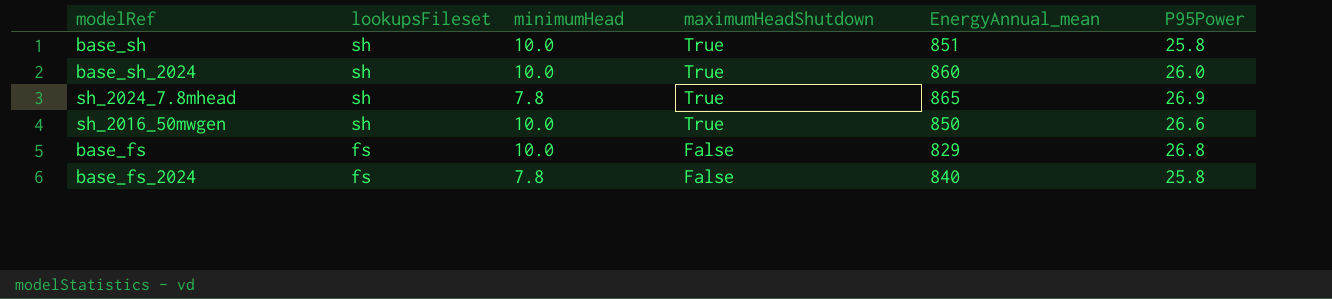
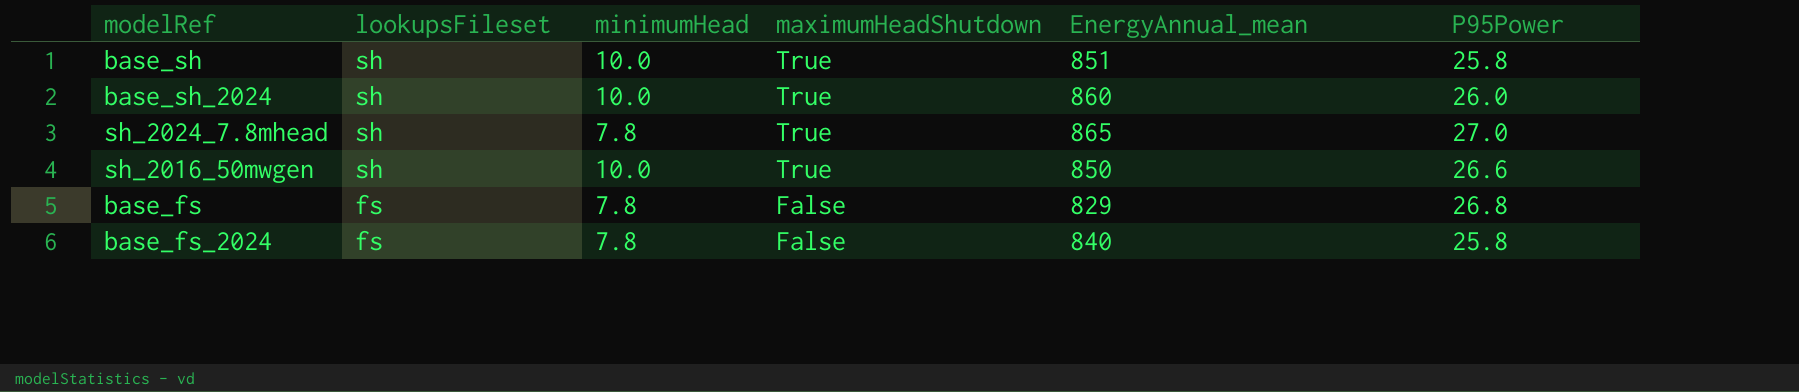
sh_2024_7.8mhead | P95Power: 26.9 -> 27.0
base_fs | minimumHead: 10.0 -> 7.8

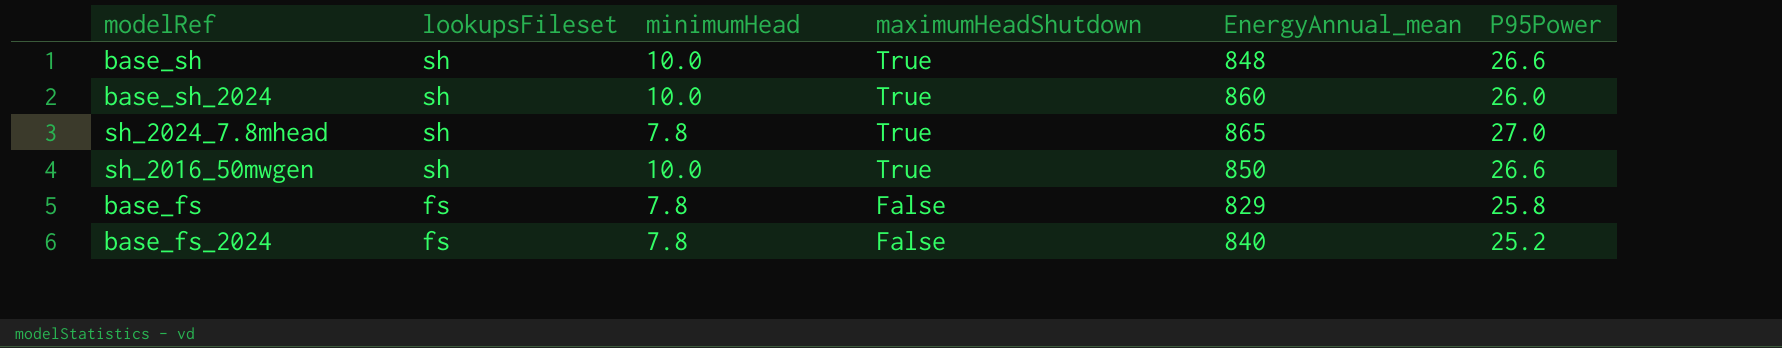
base_sh | EnergyAnnual_mean: 851 -> 848
base_sh | P95Power: 25.8 -> 26.6
base_fs | P95Power: 26.8 -> 25.8
base_fs_2024 | P95Power: 25.8 -> 25.2

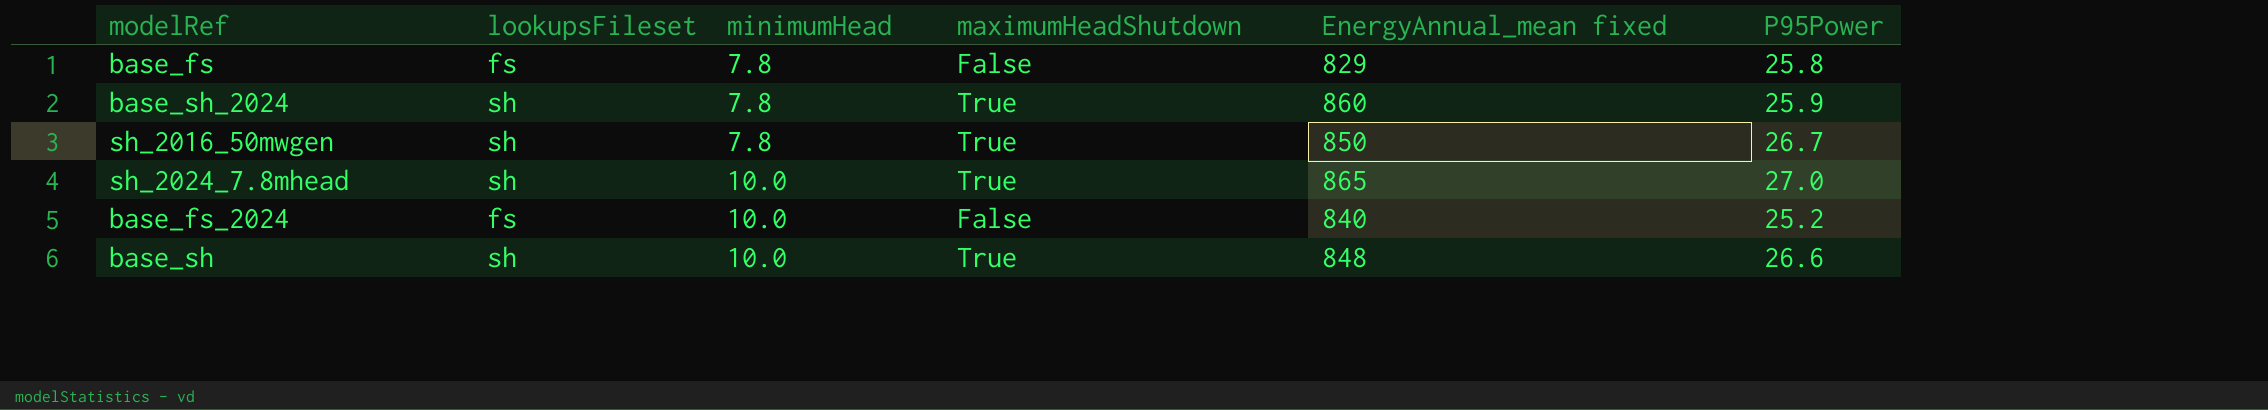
row order: lookupsFileset descending -> minimumHead ascending
column name: EnergyAnnual_mean -> EnergyAnnual_mean fixed
base_sh_2024 | minimumHead: 10.0 -> 7.8
base_sh_2024 | P95Power: 26.0 -> 25.9
sh_2016_50mwgen | minimumHead: 10.0 -> 7.8
sh_2016_50mwgen | P95Power: 26.6 -> 26.7
sh_2024_7.8mhead | minimumHead: 7.8 -> 10.0
base_fs_2024 | minimumHead: 7.8 -> 10.0

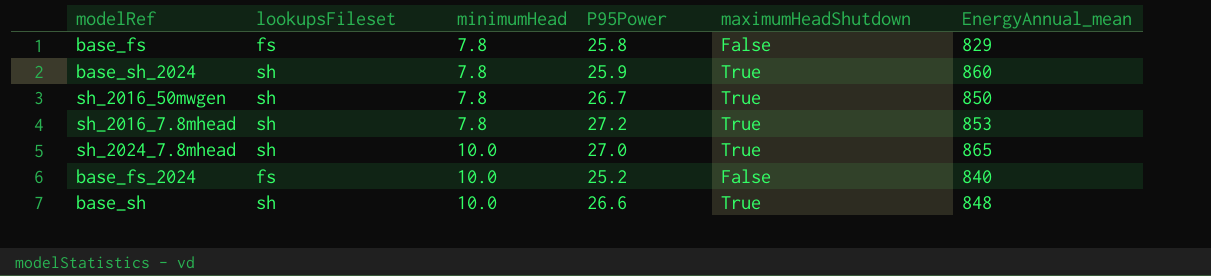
column P95Power | position: 6 -> 4
column name: EnergyAnnual_mean fixed -> EnergyAnnual_mean
row sh_2016_7.8mhead: none -> sh | 7.8 | 27.2 | True | 853

